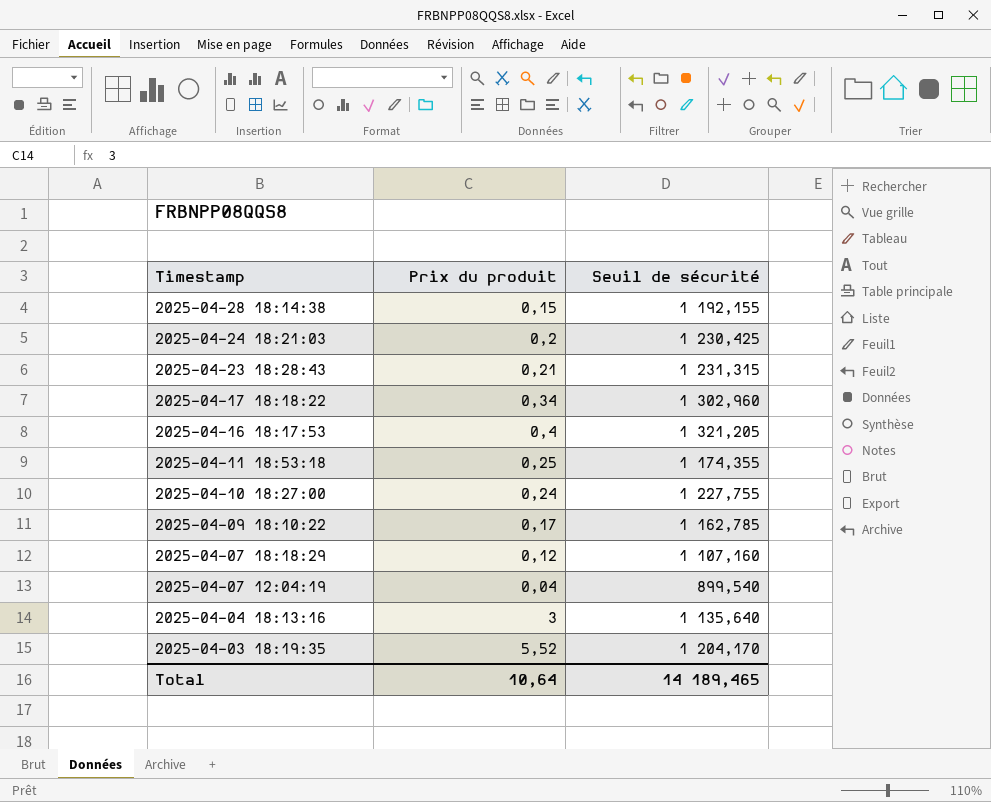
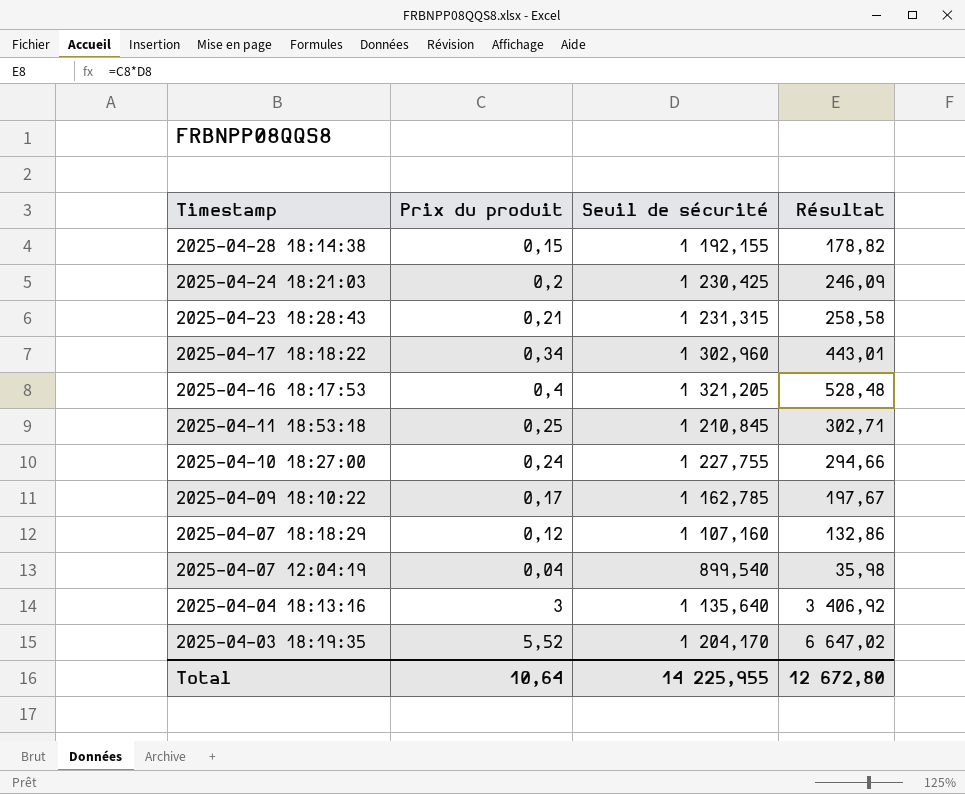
column Résultat | formula: none -> [Prix du produit] * [Seuil de sécurité]
2025-04-11 18:53:18 | Seuil de sécurité: 1 174,355 -> 1 210,845
Total | Seuil de sécurité: 14 189,465 -> 14 225,955

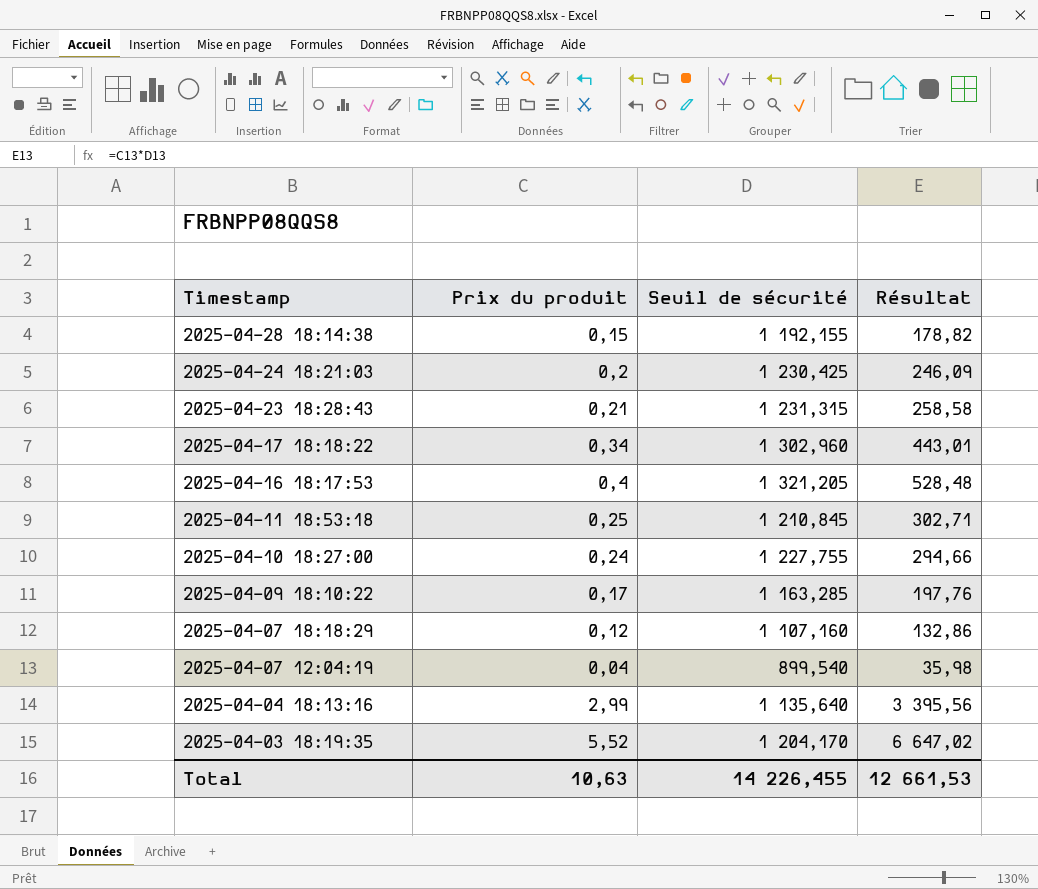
2025-04-09 18:10:22 | Seuil de sécurité: 1 162,785 -> 1 163,285
2025-04-09 18:10:22 | Résultat: 197,67 -> 197,76
2025-04-04 18:13:16 | Prix du produit: 3 -> 2,99
2025-04-04 18:13:16 | Résultat: 3 406,92 -> 3 395,56
Total | Prix du produit: 10,64 -> 10,63
Total | Seuil de sécurité: 14 225,955 -> 14 226,455
Total | Résultat: 12 672,80 -> 12 661,53

